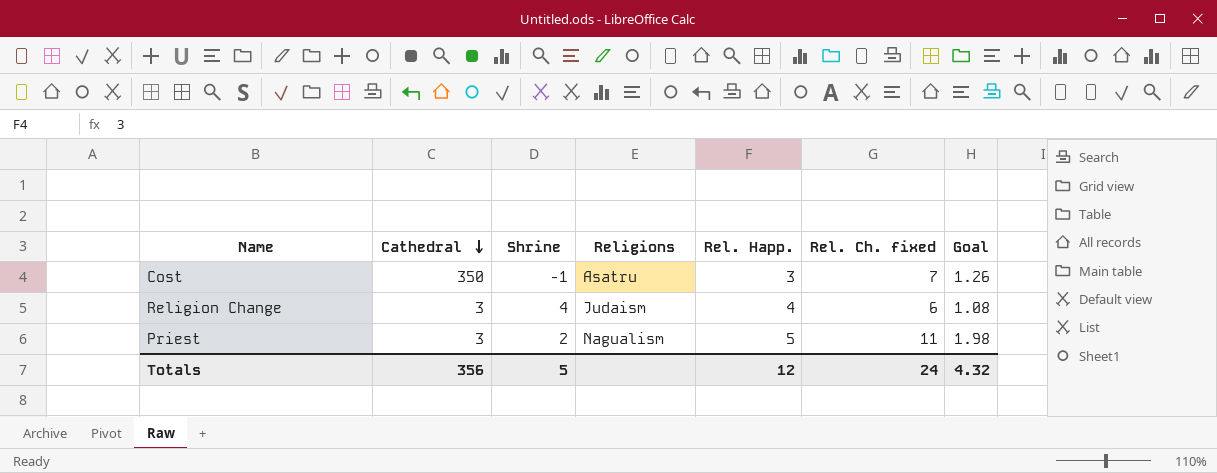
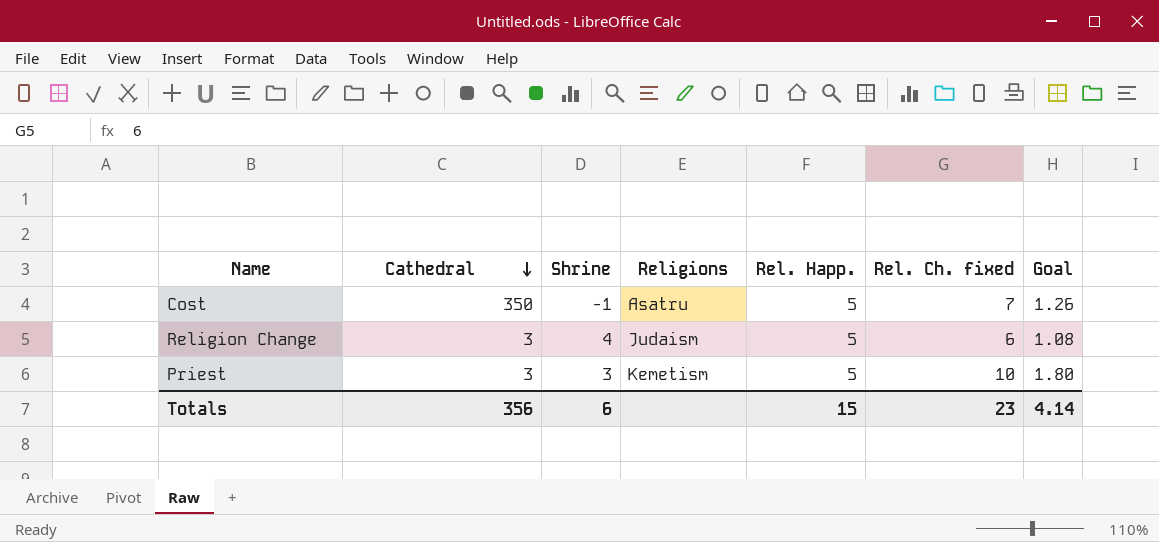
Cost | Rel. Happ.: 3 -> 5
Religion Change | Rel. Happ.: 4 -> 5
Priest | Shrine: 2 -> 3
Priest | Religions: Nagualism -> Kemetism
Priest | Rel. Ch. fixed: 11 -> 10
Priest | Goal: 1.98 -> 1.80
Totals | Shrine: 5 -> 6
Totals | Rel. Happ.: 12 -> 15
Totals | Rel. Ch. fixed: 24 -> 23
Totals | Goal: 4.32 -> 4.14

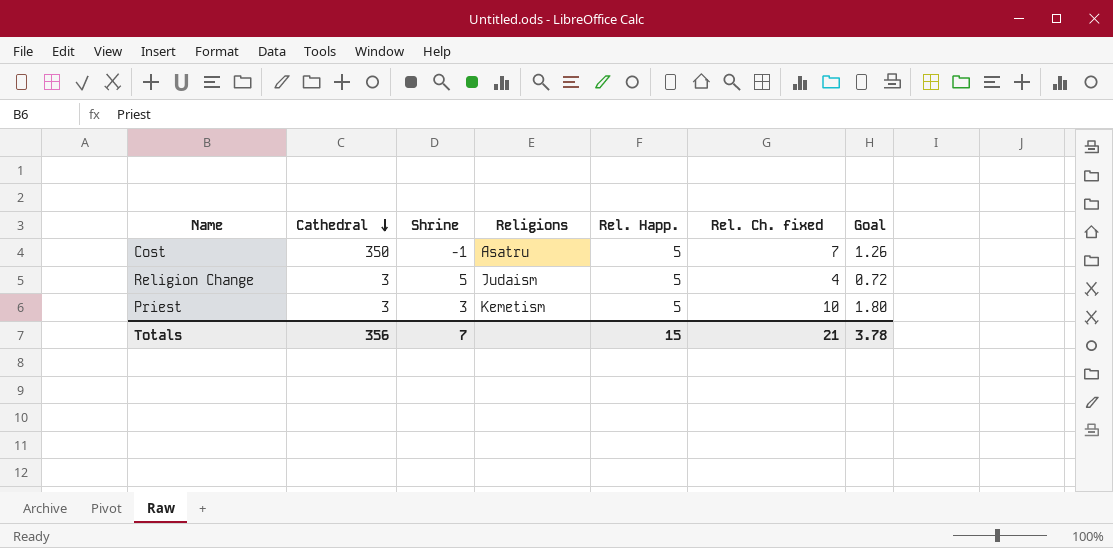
Religion Change | Shrine: 4 -> 5
Religion Change | Rel. Ch. fixed: 6 -> 4
Religion Change | Goal: 1.08 -> 0.72
Totals | Shrine: 6 -> 7
Totals | Rel. Ch. fixed: 23 -> 21
Totals | Goal: 4.14 -> 3.78

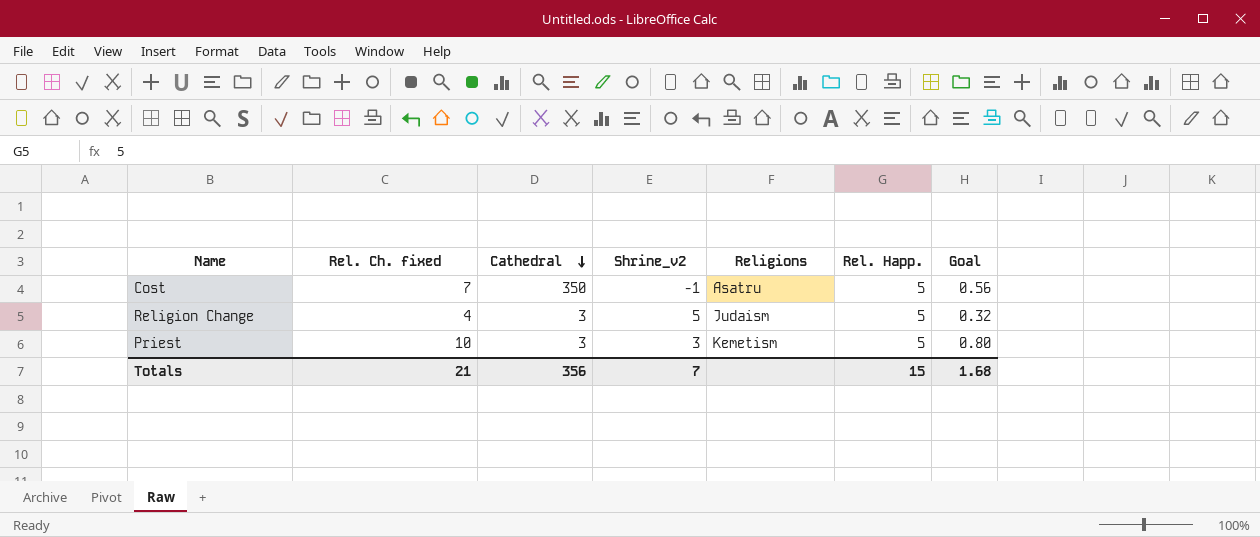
column Rel. Ch. fixed | position: 6 -> 2
column name: Shrine -> Shrine_v2
column Goal | formula: [Rel. Ch. fixed] * 0.18 -> [Rel. Ch. fixed] * 0.08
Totals | Goal: 3.78 -> 1.68

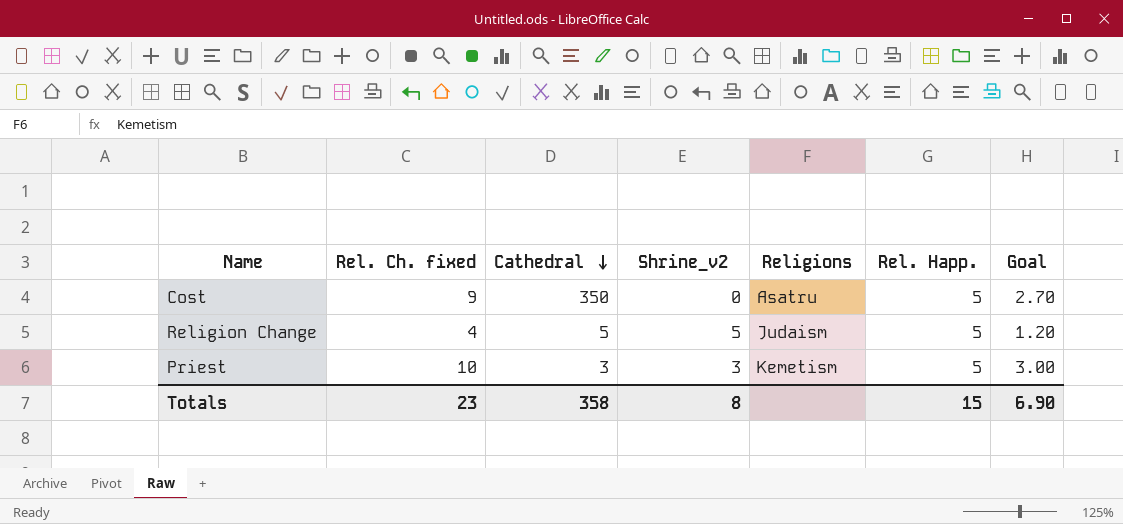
column Goal | formula: [Rel. Ch. fixed] * 0.08 -> [Rel. Ch. fixed] * 0.3
Cost | Rel. Ch. fixed: 7 -> 9
Cost | Shrine_v2: -1 -> 0
Religion Change | Cathedral: 3 -> 5
Totals | Rel. Ch. fixed: 21 -> 23
Totals | Cathedral: 356 -> 358
Totals | Shrine_v2: 7 -> 8
Totals | Goal: 1.68 -> 6.90

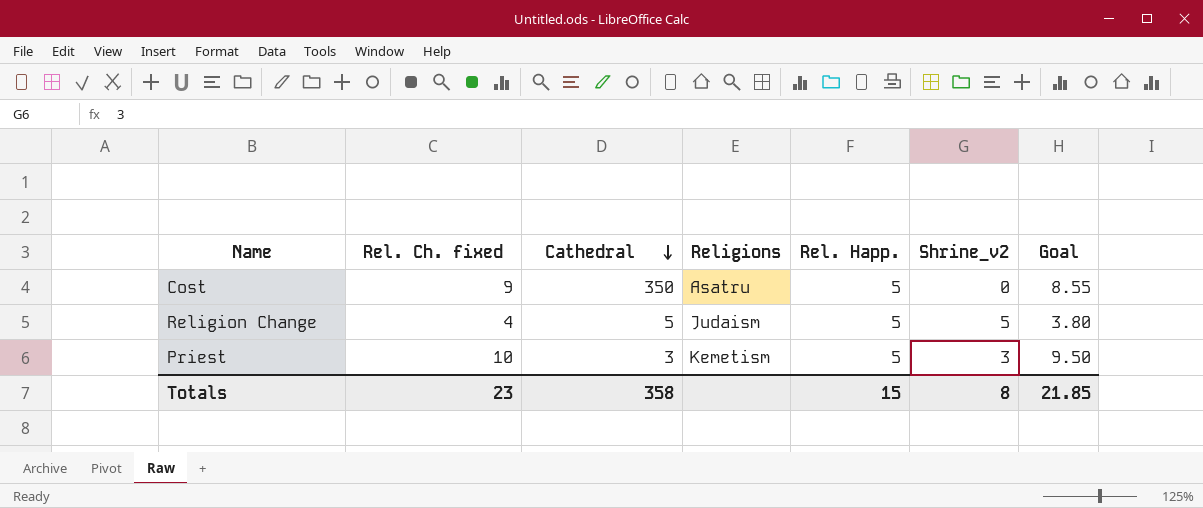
column Shrine_v2 | position: 4 -> 6
column Goal | formula: [Rel. Ch. fixed] * 0.3 -> [Rel. Ch. fixed] * 0.95
Totals | Goal: 6.90 -> 21.85

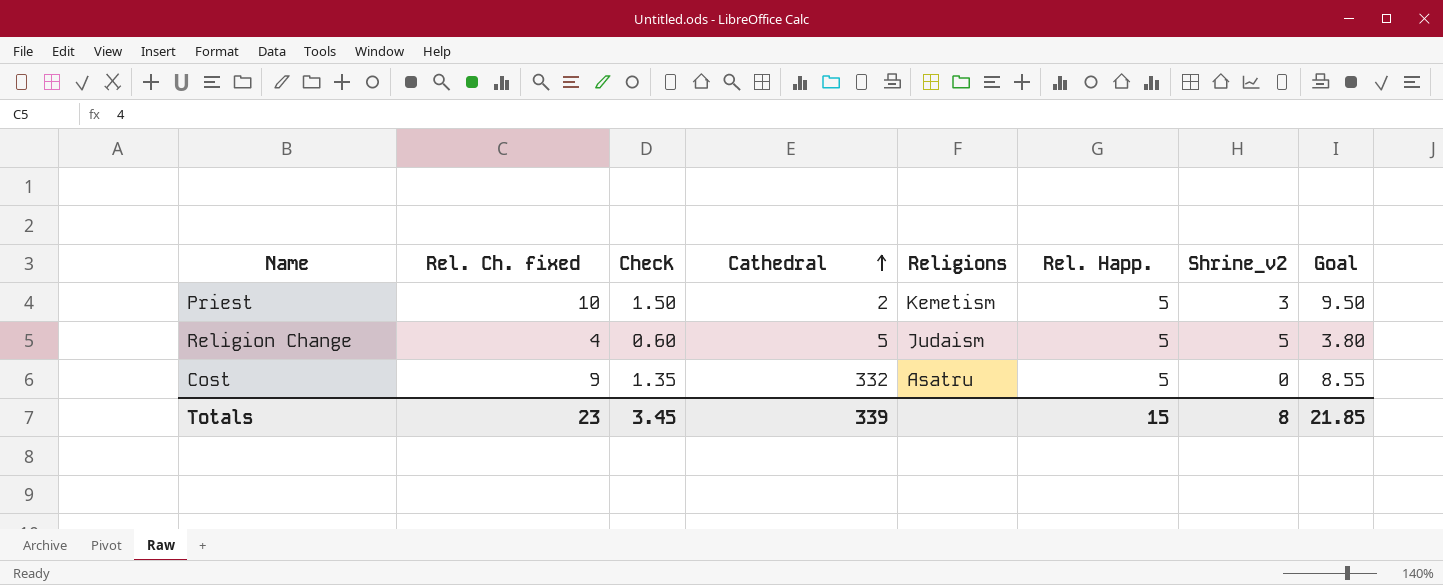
row order: Cathedral descending -> Cathedral ascending
column Check | formula: none -> [Rel. Ch. fixed] * 0.15
Priest | Cathedral: 3 -> 2
Cost | Cathedral: 350 -> 332
Totals | Cathedral: 358 -> 339

